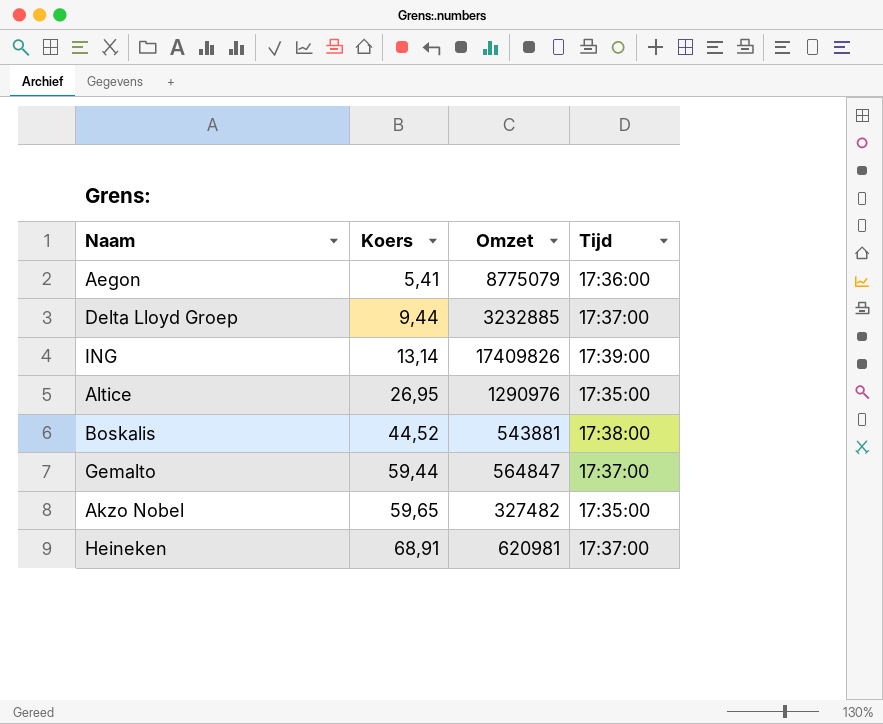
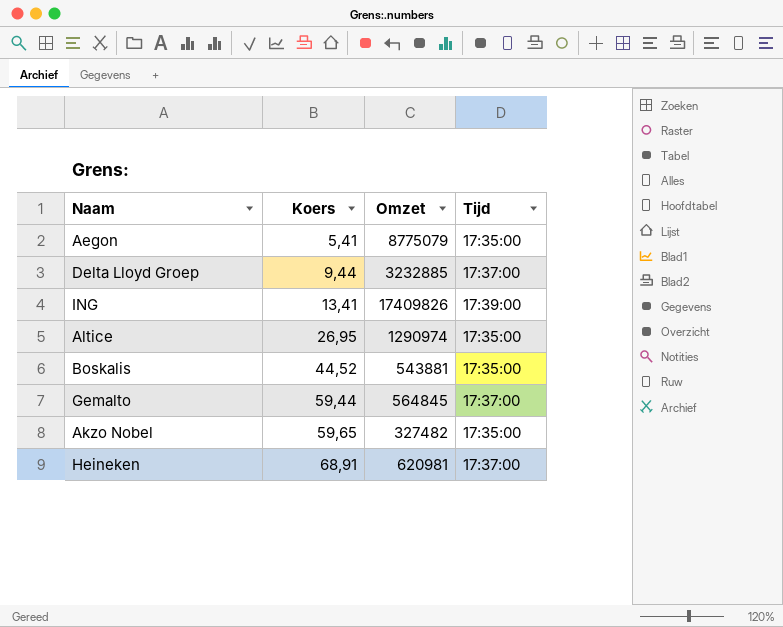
Aegon | Tijd: 17:36:00 -> 17:35:00
ING | Koers: 13,14 -> 13,41
Altice | Omzet: 1290976 -> 1290974
Boskalis | Tijd: 17:38:00 -> 17:35:00
Gemalto | Omzet: 564847 -> 564845

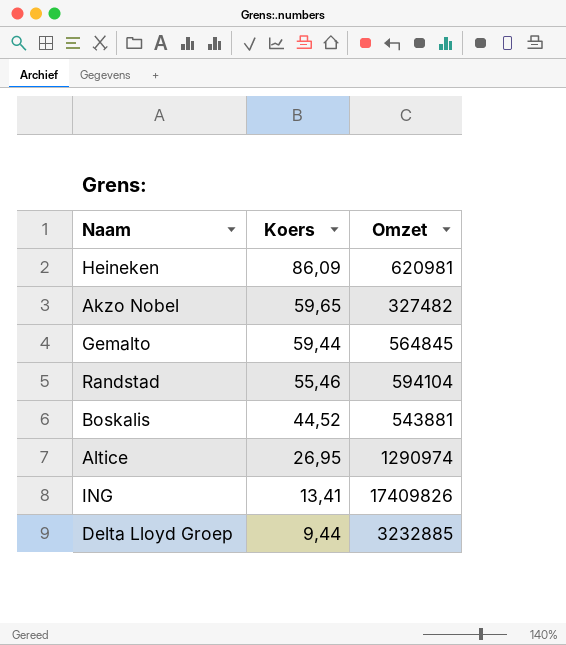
row order: Koers ascending -> Koers descending
column Tijd | position: 4 -> none
row Aegon: 5,41 | 8775079 | 17:35:00 -> none
Heineken | Koers: 68,91 -> 86,09
row Randstad: none -> 55,46 | 594104

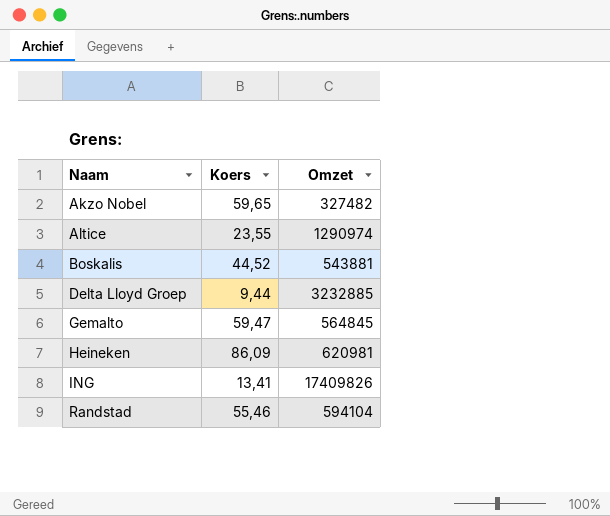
row order: Koers descending -> Naam ascending
Altice | Koers: 26,95 -> 23,55
Gemalto | Koers: 59,44 -> 59,47

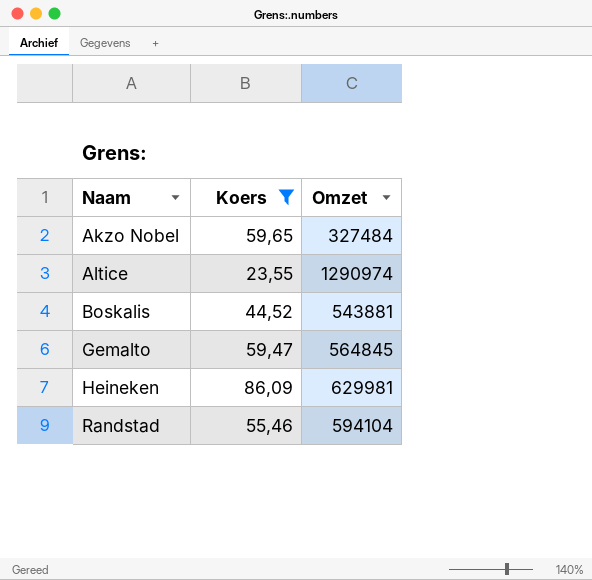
filter: none -> Koers >= 23,55
Akzo Nobel | Omzet: 327482 -> 327484
Heineken | Omzet: 620981 -> 629981

